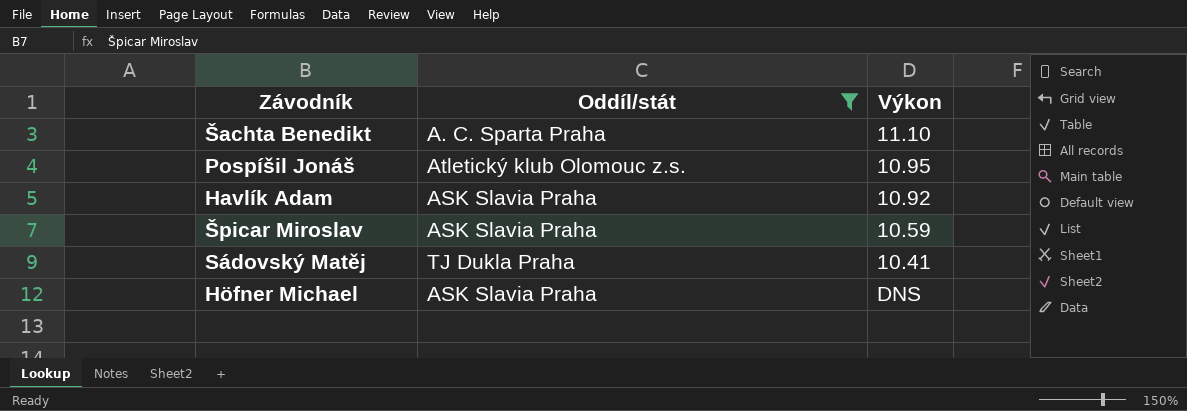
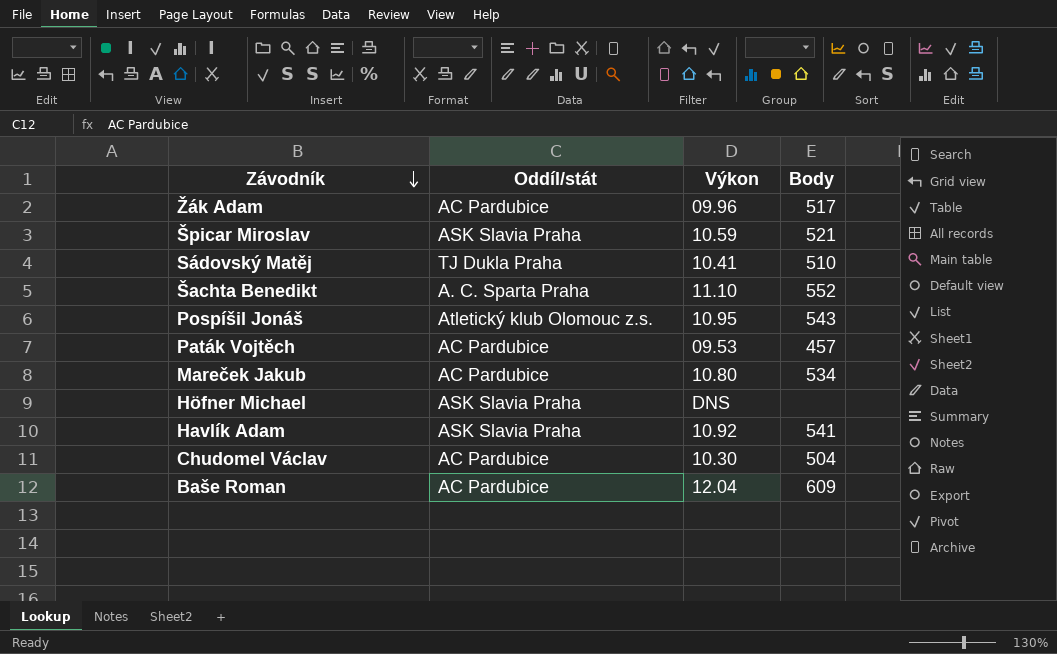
filter: Oddíl/stát != AC Pardubice -> none
row order: none -> Závodník descending
column Body | position: none -> 4

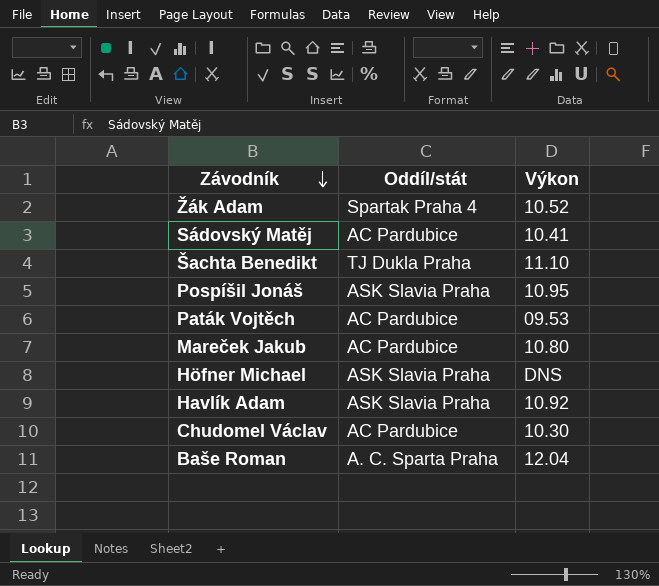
column Body | position: 4 -> none
row Špicar Miroslav: ASK Slavia Praha | 10.59 | 521 -> none
Žák Adam | Oddíl/stát: AC Pardubice -> Spartak Praha 4
Žák Adam | Výkon: 09.96 -> 10.52
Sádovský Matěj | Oddíl/stát: TJ Dukla Praha -> AC Pardubice
Šachta Benedikt | Oddíl/stát: A. C. Sparta Praha -> TJ Dukla Praha
Pospíšil Jonáš | Oddíl/stát: Atletický klub Olomouc z.s. -> ASK Slavia Praha
Baše Roman | Oddíl/stát: AC Pardubice -> A. C. Sparta Praha

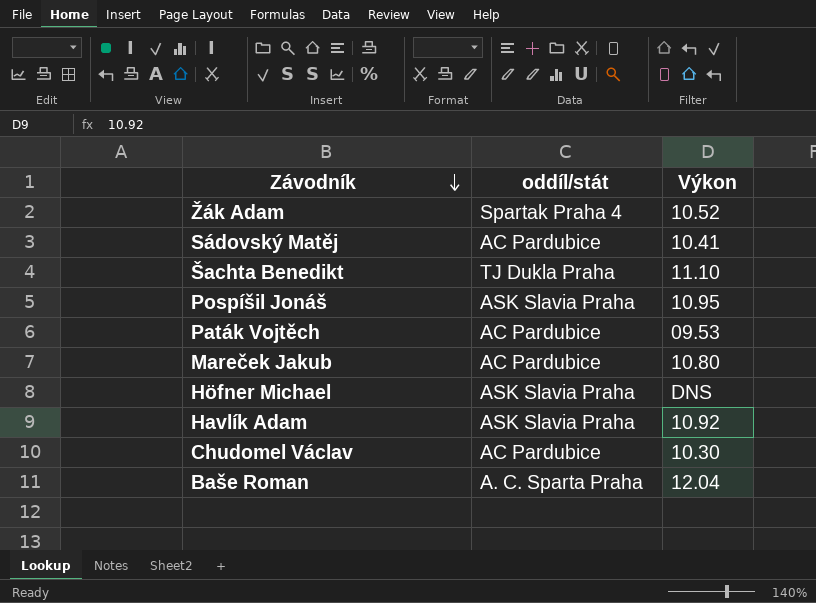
column name: Oddíl/stát -> oddíl/stát

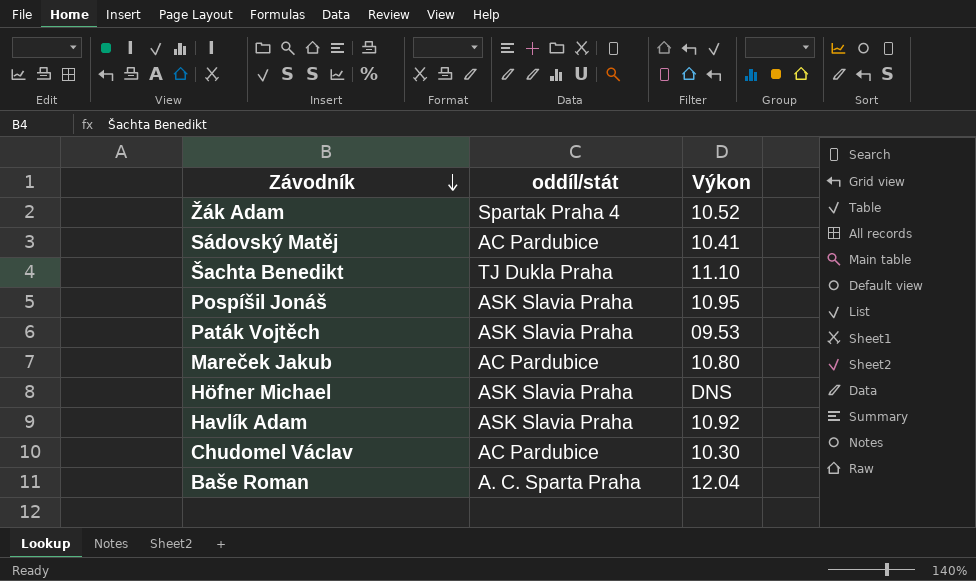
Paták Vojtěch | oddíl/stát: AC Pardubice -> ASK Slavia Praha

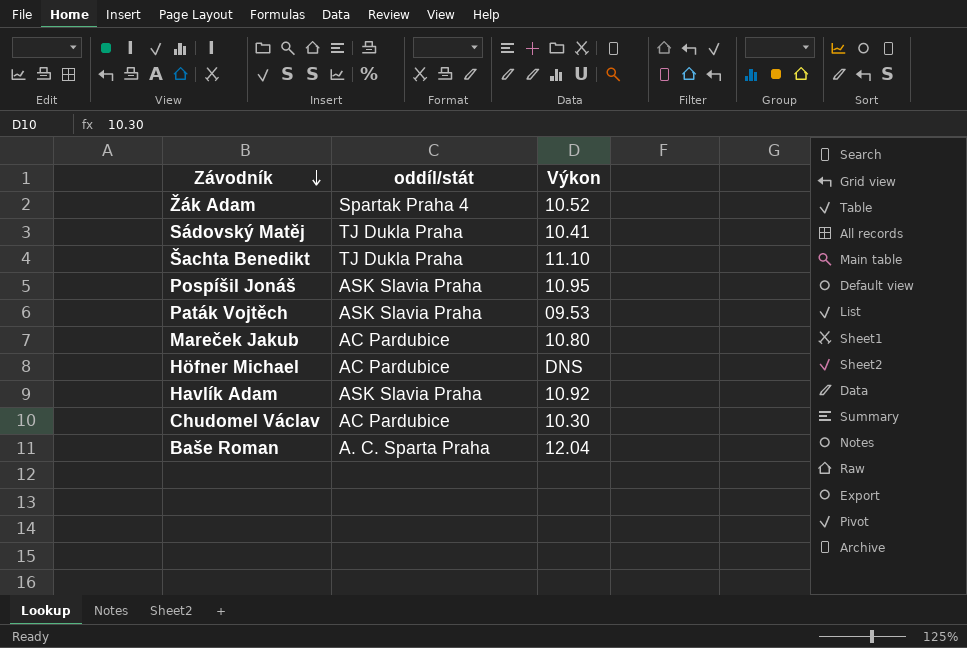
Sádovský Matěj | oddíl/stát: AC Pardubice -> TJ Dukla Praha
Höfner Michael | oddíl/stát: ASK Slavia Praha -> AC Pardubice

